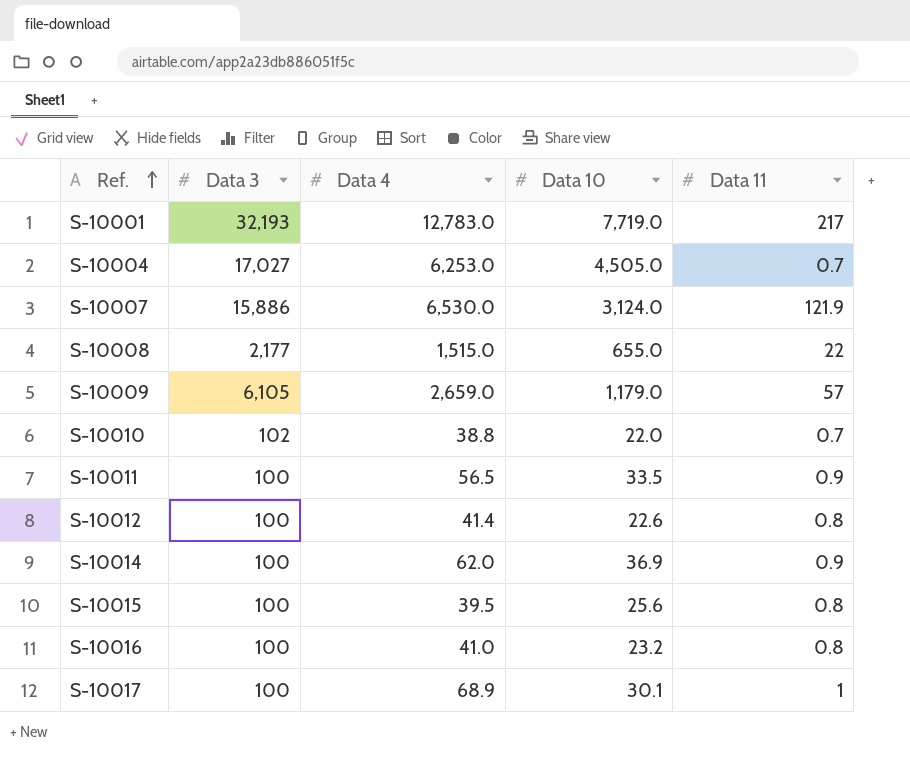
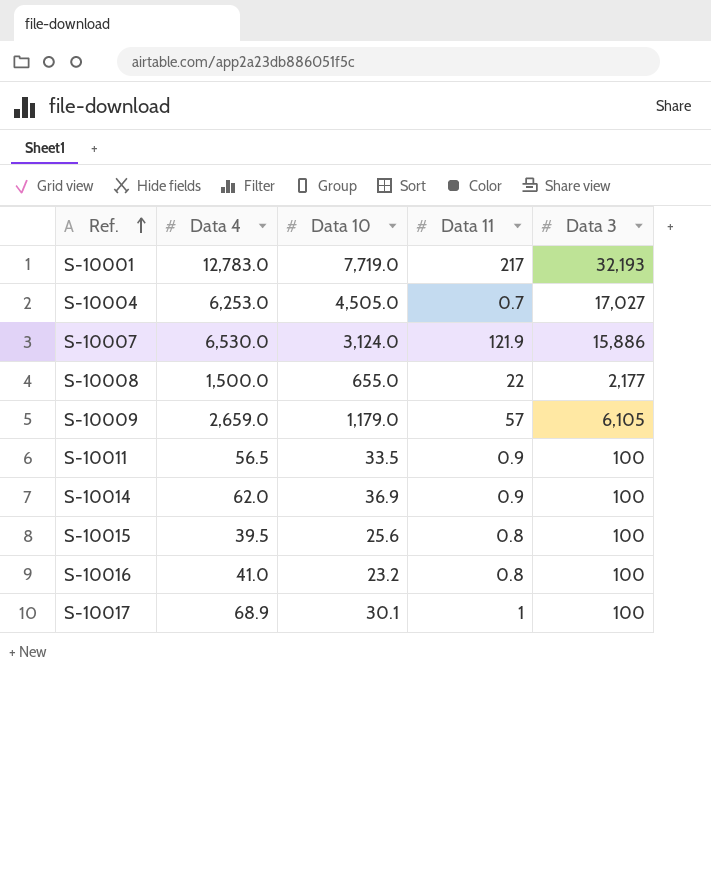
column Data 3 | position: 2 -> 5
row S-10010: 102 | 38.8 | 22.0 | 0.7 -> none
row S-10012: 100 | 41.4 | 22.6 | 0.8 -> none
S-10008 | Data 4: 1,515.0 -> 1,500.0

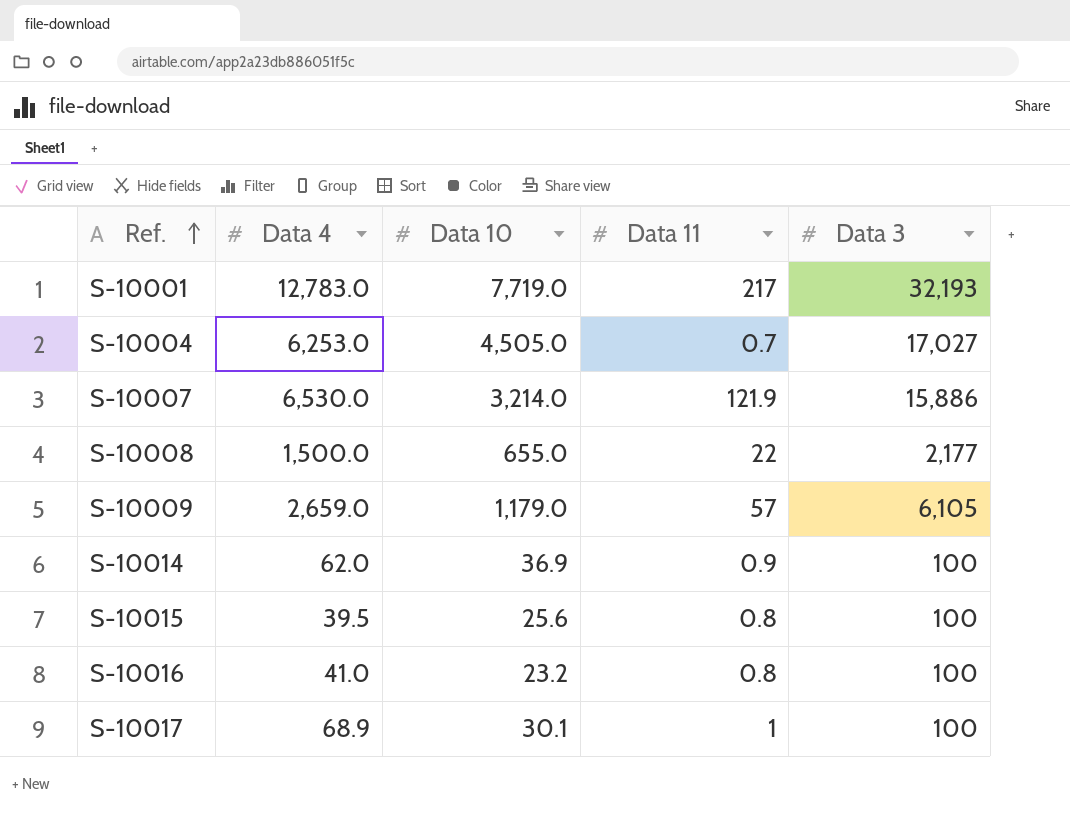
row S-10011: 56.5 | 33.5 | 0.9 | 100 -> none
S-10007 | Data 10: 3,124.0 -> 3,214.0

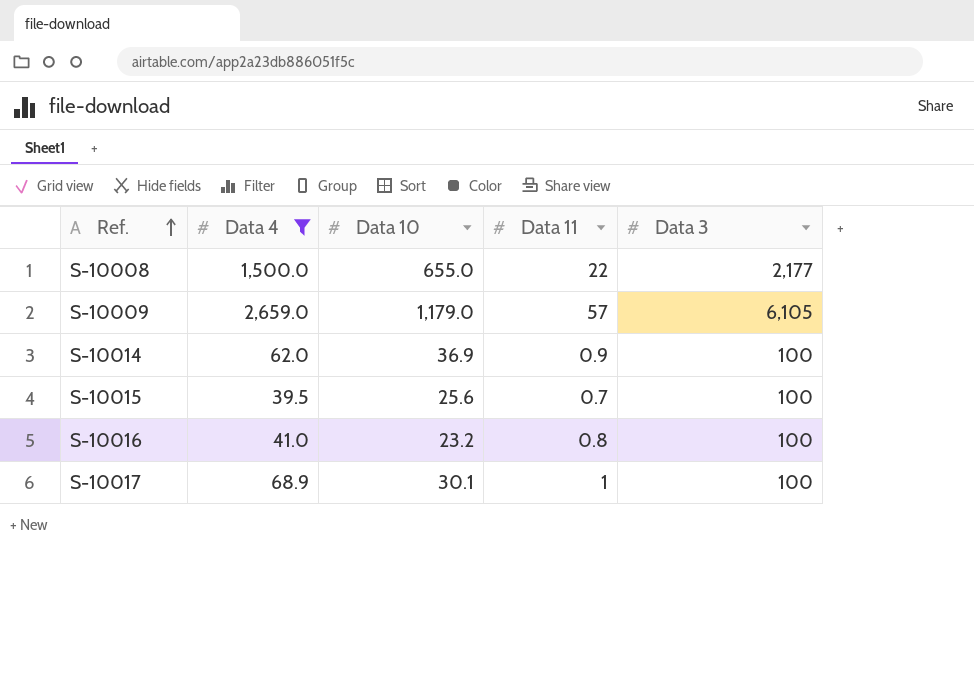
filter: none -> Data 4 <= 2,659.0
S-10015 | Data 11: 0.8 -> 0.7

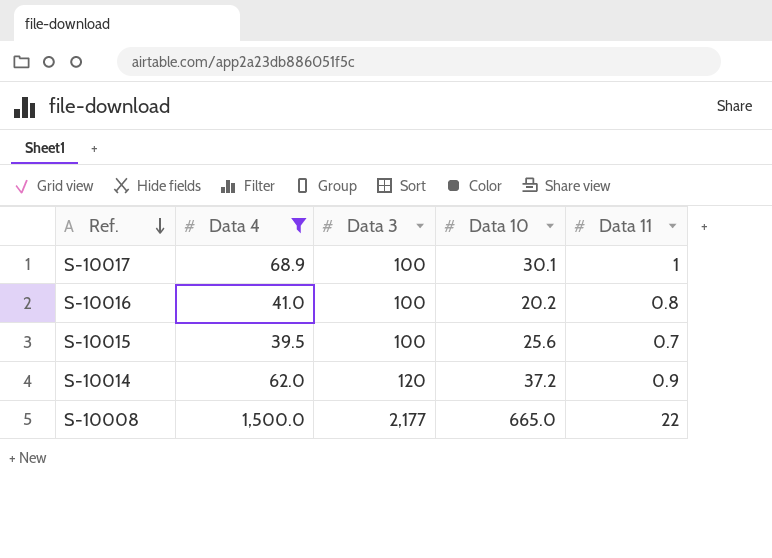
row order: Ref. ascending -> Ref. descending
column Data 3 | position: 5 -> 3
row S-10009: 2,659.0 | 1,179.0 | 57 | 6,105 -> none
S-10016 | Data 10: 23.2 -> 20.2
S-10014 | Data 3: 100 -> 120
S-10014 | Data 10: 36.9 -> 37.2
S-10008 | Data 10: 655.0 -> 665.0

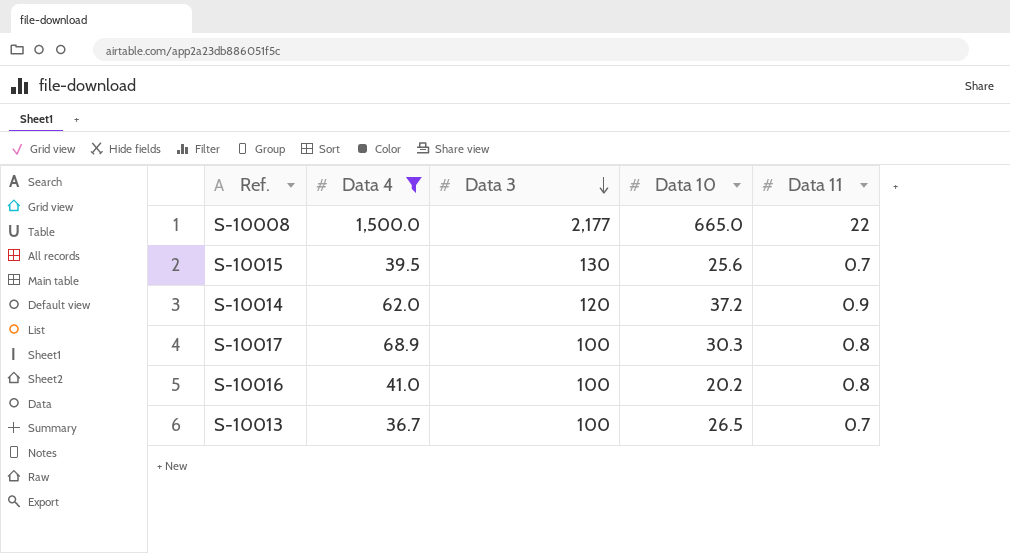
row order: Ref. descending -> Data 3 descending
S-10015 | Data 3: 100 -> 130
S-10017 | Data 10: 30.1 -> 30.3
S-10017 | Data 11: 1 -> 0.8
row S-10013: none -> 36.7 | 100 | 26.5 | 0.7

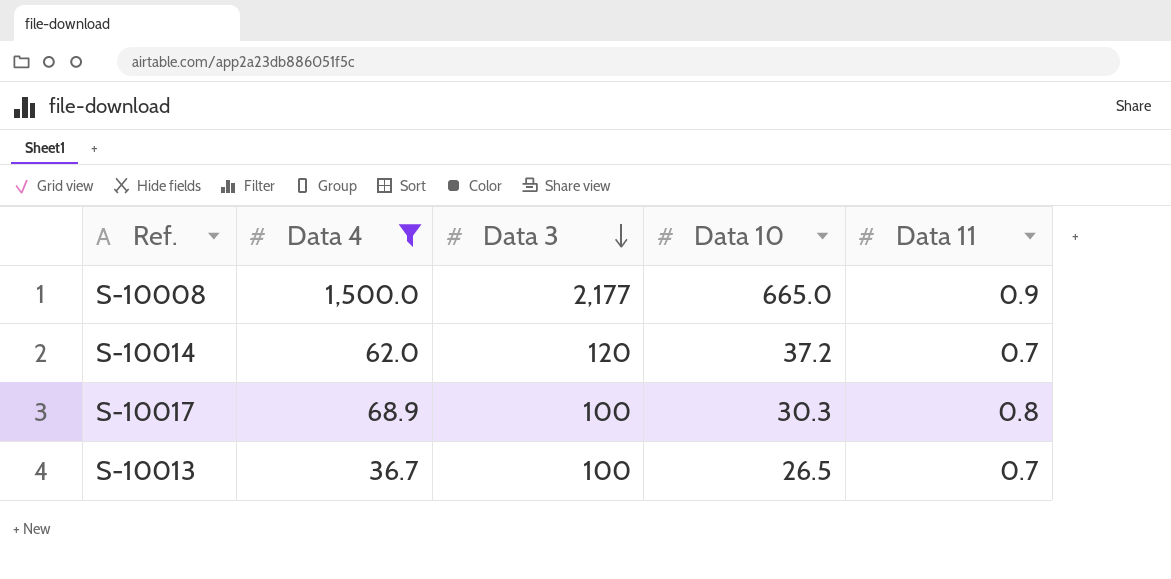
row S-10015: 39.5 | 130 | 25.6 | 0.7 -> none
row S-10016: 41.0 | 100 | 20.2 | 0.8 -> none
S-10008 | Data 11: 22 -> 0.9
S-10014 | Data 11: 0.9 -> 0.7

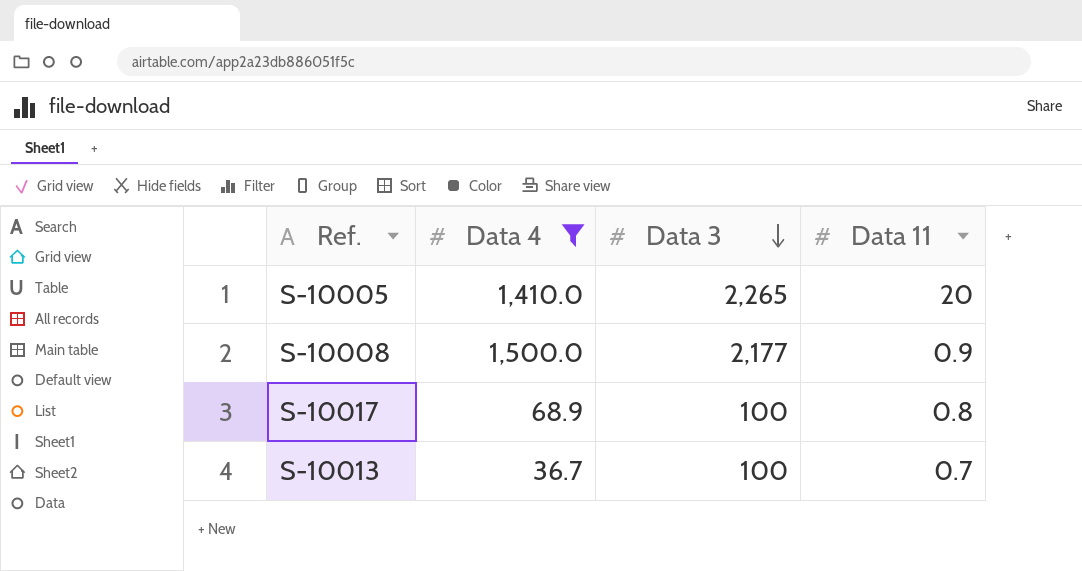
column Data 10 | position: 4 -> none
row S-10014: 62.0 | 120 | 37.2 | 0.7 -> none
row S-10005: none -> 1,410.0 | 2,265 | 20

